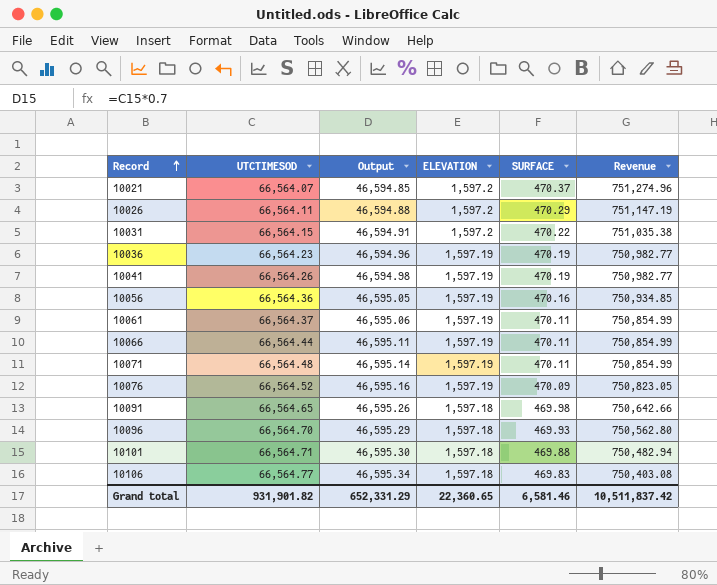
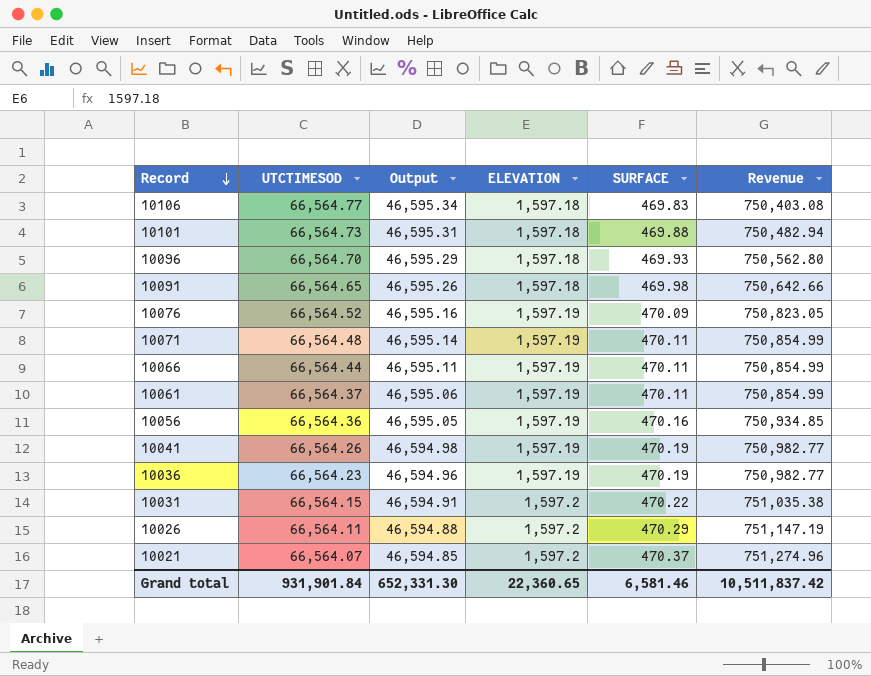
row order: Record ascending -> Record descending
10101 | UTCTIMESOD: 66,564.71 -> 66,564.73
10101 | Output: 46,595.30 -> 46,595.31
Grand total | UTCTIMESOD: 931,901.82 -> 931,901.84
Grand total | Output: 652,331.29 -> 652,331.30

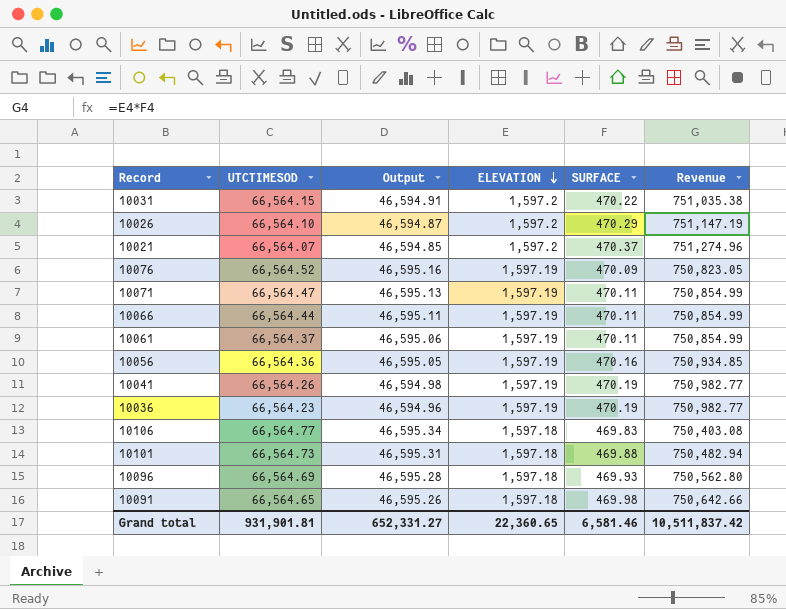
row order: Record descending -> ELEVATION descending
10026 | UTCTIMESOD: 66,564.11 -> 66,564.10
10026 | Output: 46,594.88 -> 46,594.87
10071 | UTCTIMESOD: 66,564.48 -> 66,564.47
10071 | Output: 46,595.14 -> 46,595.13
10096 | UTCTIMESOD: 66,564.70 -> 66,564.69
10096 | Output: 46,595.29 -> 46,595.28
Grand total | UTCTIMESOD: 931,901.84 -> 931,901.81
Grand total | Output: 652,331.30 -> 652,331.27

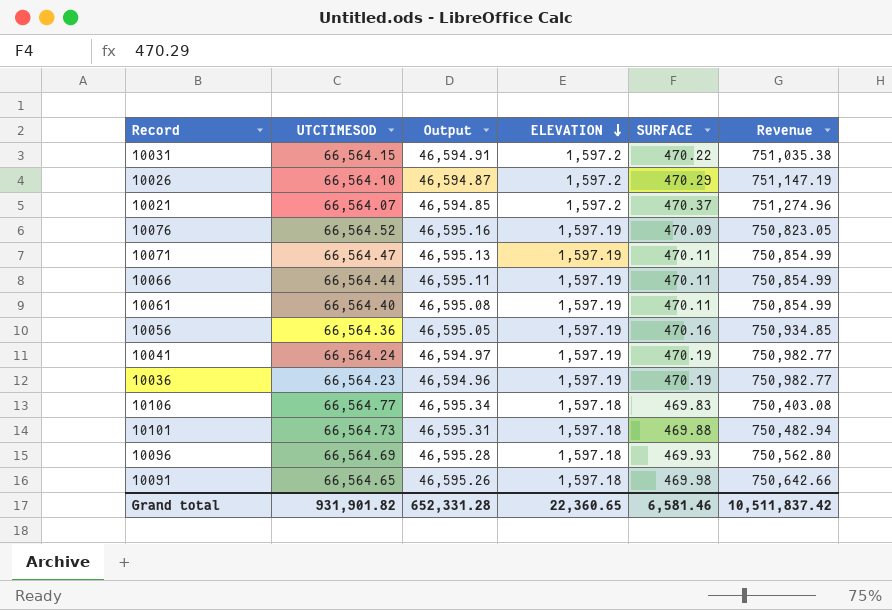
10061 | UTCTIMESOD: 66,564.37 -> 66,564.40
10061 | Output: 46,595.06 -> 46,595.08
10041 | UTCTIMESOD: 66,564.26 -> 66,564.24
10041 | Output: 46,594.98 -> 46,594.97
Grand total | UTCTIMESOD: 931,901.81 -> 931,901.82
Grand total | Output: 652,331.27 -> 652,331.28

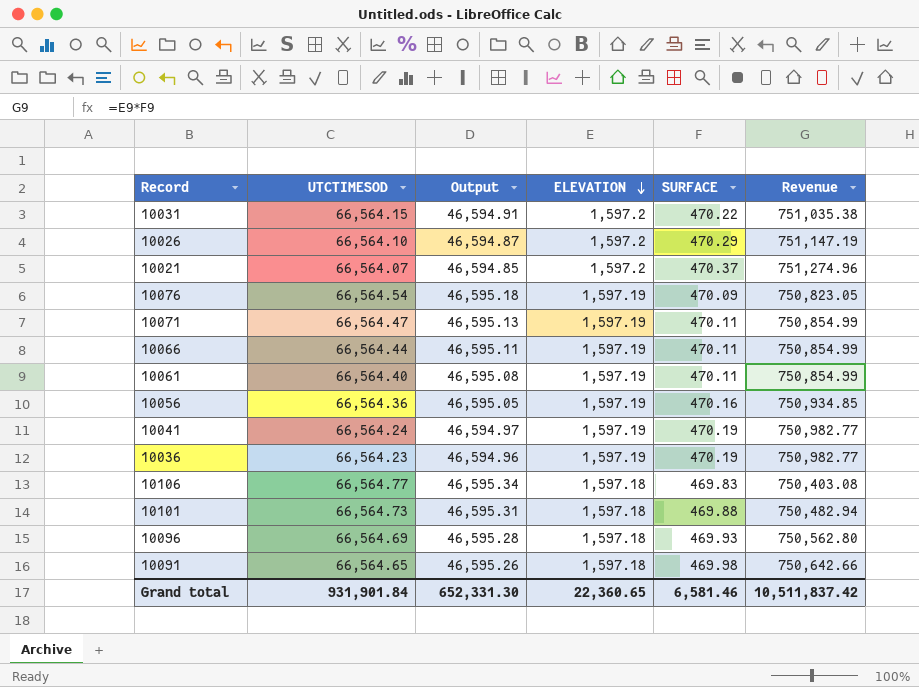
10076 | UTCTIMESOD: 66,564.52 -> 66,564.54
10076 | Output: 46,595.16 -> 46,595.18
Grand total | UTCTIMESOD: 931,901.82 -> 931,901.84
Grand total | Output: 652,331.28 -> 652,331.30

